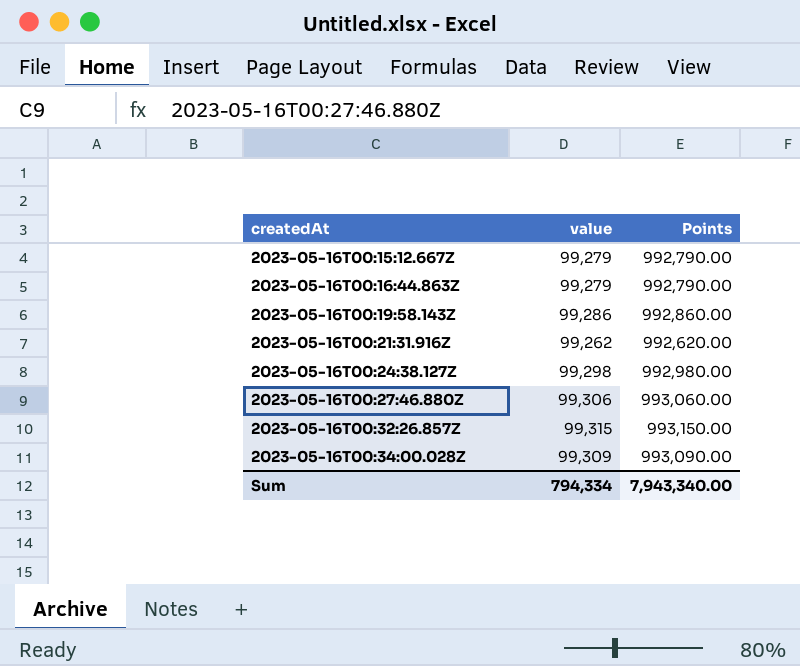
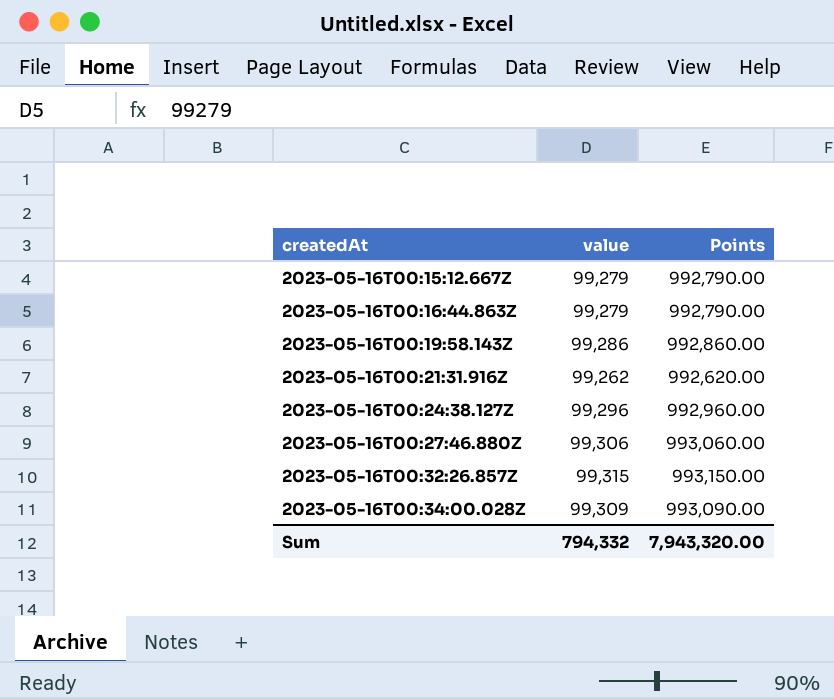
2023-05-16T00:24:38.127Z | value: 99,298 -> 99,296
2023-05-16T00:24:38.127Z | Points: 992,980.00 -> 992,960.00
Sum | value: 794,334 -> 794,332
Sum | Points: 7,943,340.00 -> 7,943,320.00

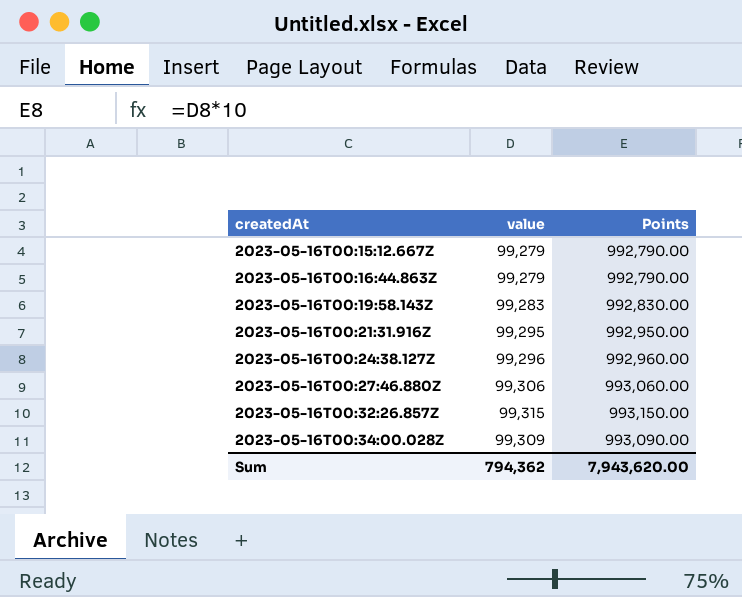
2023-05-16T00:19:58.143Z | value: 99,286 -> 99,283
2023-05-16T00:19:58.143Z | Points: 992,860.00 -> 992,830.00
2023-05-16T00:21:31.916Z | value: 99,262 -> 99,295
2023-05-16T00:21:31.916Z | Points: 992,620.00 -> 992,950.00
Sum | value: 794,332 -> 794,362
Sum | Points: 7,943,320.00 -> 7,943,620.00

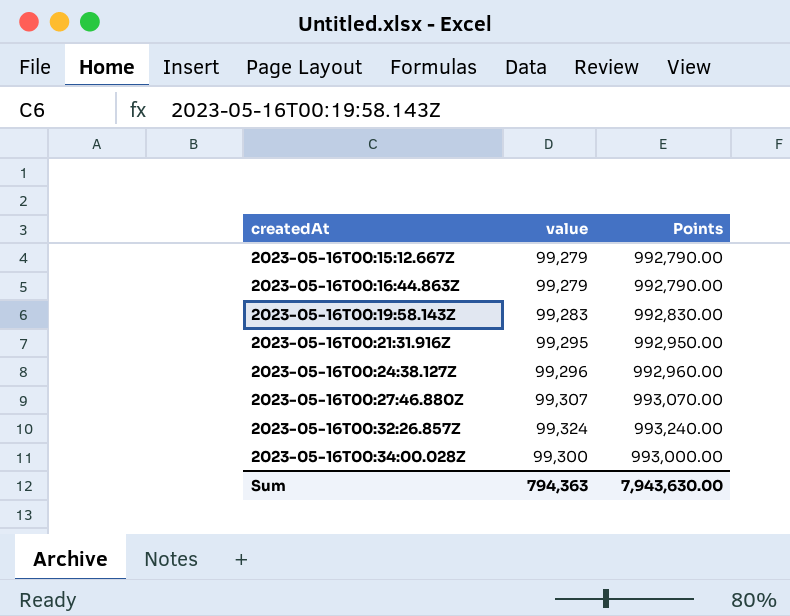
2023-05-16T00:27:46.880Z | value: 99,306 -> 99,307
2023-05-16T00:27:46.880Z | Points: 993,060.00 -> 993,070.00
2023-05-16T00:32:26.857Z | value: 99,315 -> 99,324
2023-05-16T00:32:26.857Z | Points: 993,150.00 -> 993,240.00
2023-05-16T00:34:00.028Z | value: 99,309 -> 99,300
2023-05-16T00:34:00.028Z | Points: 993,090.00 -> 993,000.00
Sum | value: 794,362 -> 794,363
Sum | Points: 7,943,620.00 -> 7,943,630.00

